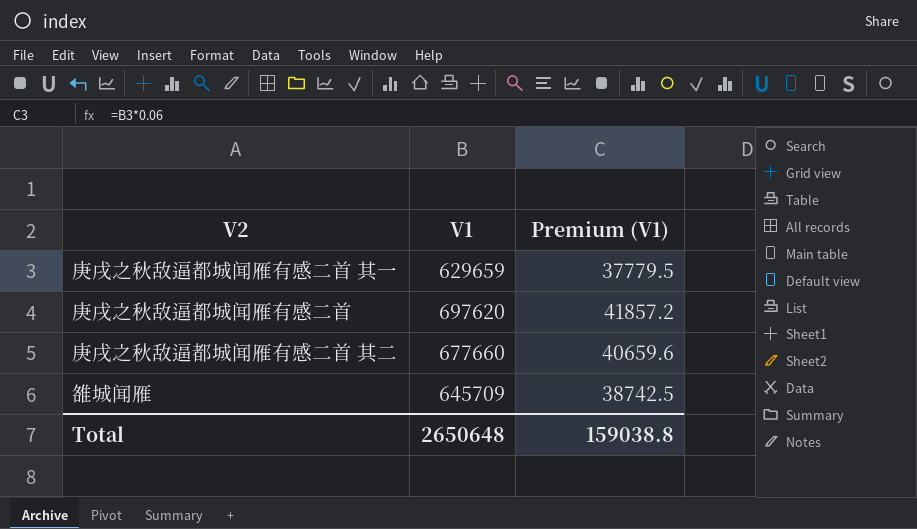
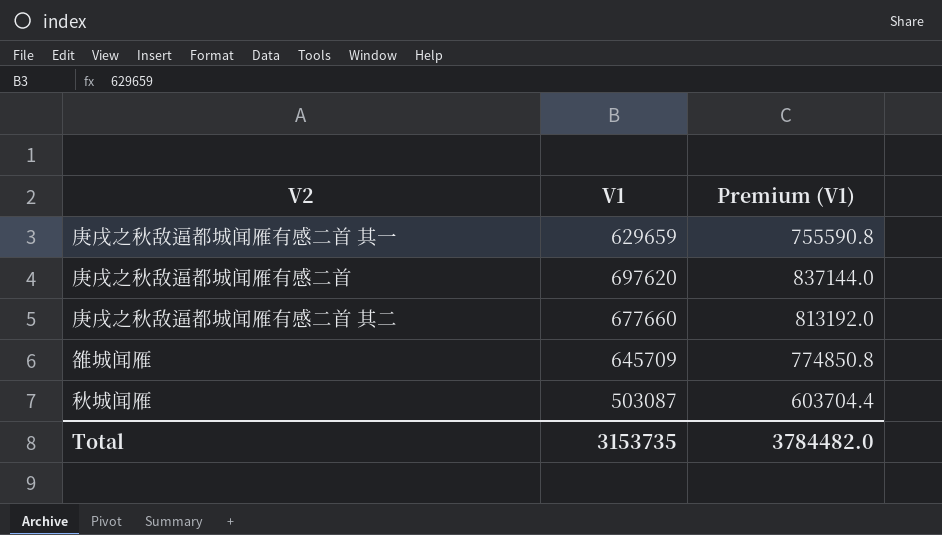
column Premium (V1) | formula: [V1] * 0.06 -> [V1] * 1.2
row 秋城闻雁: none -> 503087 | 603704.4
Total | V1: 2650648 -> 3153735
Total | Premium (V1): 159038.8 -> 3784482.0

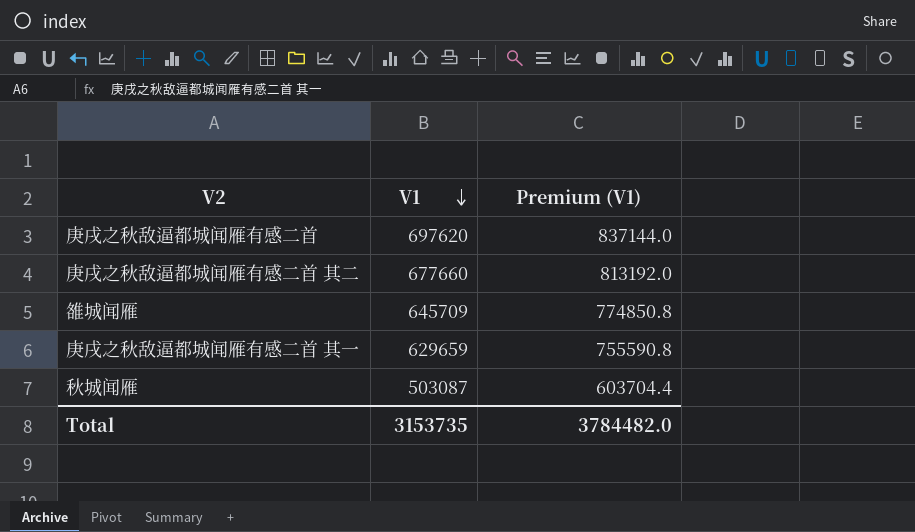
row order: none -> V1 descending

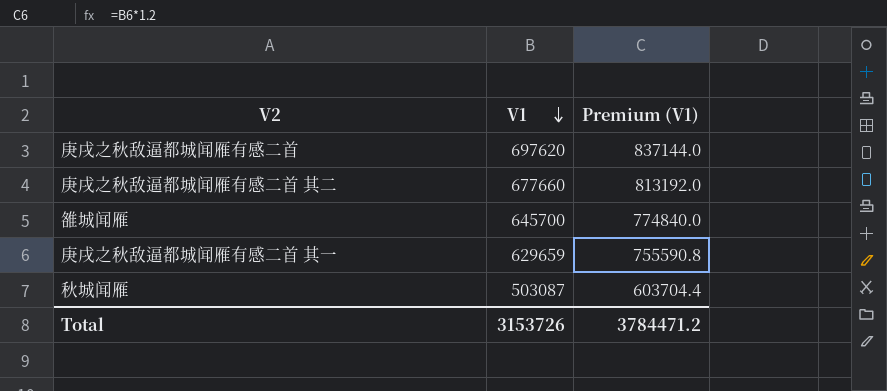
雒城闻雁 | V1: 645709 -> 645700
雒城闻雁 | Premium (V1): 774850.8 -> 774840.0
Total | V1: 3153735 -> 3153726
Total | Premium (V1): 3784482.0 -> 3784471.2

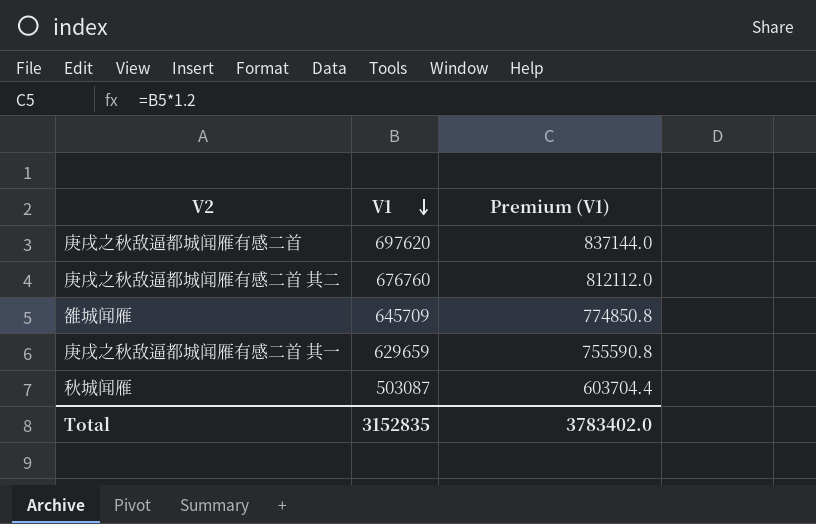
庚戌之秋敌逼都城闻雁有感二首 其二 | V1: 677660 -> 676760
庚戌之秋敌逼都城闻雁有感二首 其二 | Premium (V1): 813192.0 -> 812112.0
雒城闻雁 | V1: 645700 -> 645709
雒城闻雁 | Premium (V1): 774840.0 -> 774850.8
Total | V1: 3153726 -> 3152835
Total | Premium (V1): 3784471.2 -> 3783402.0

